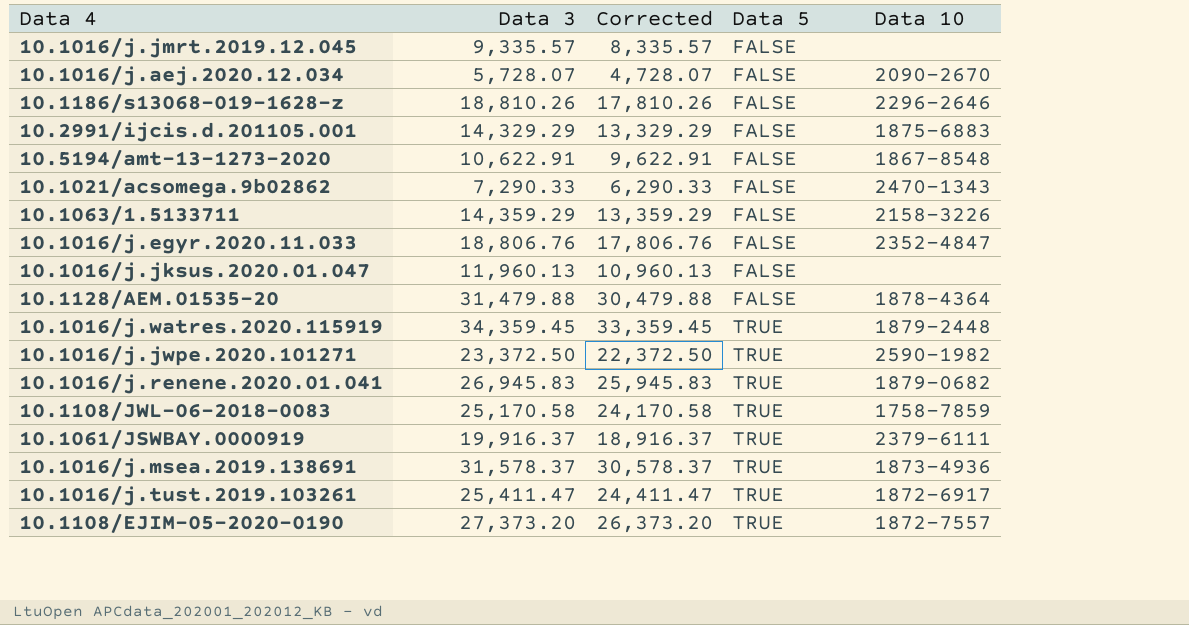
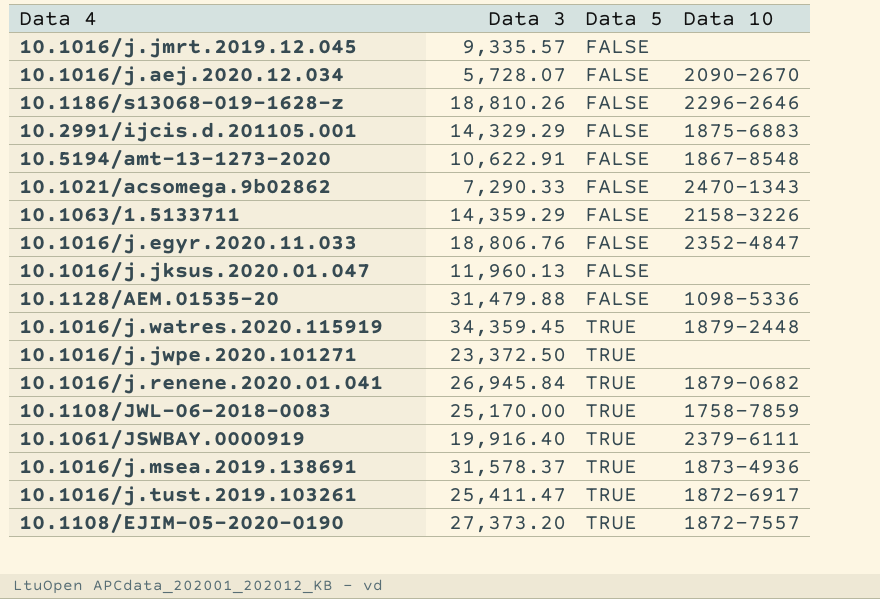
column Corrected | formula: [Data 3] - 1000 -> none
10.1128/AEM.01535-20 | Data 10: 1878-4364 -> 1098-5336
10.1016/j.jwpe.2020.101271 | Data 10: 2590-1982 -> none
10.1016/j.renene.2020.01.041 | Data 3: 26,945.83 -> 26,945.84
10.1108/JWL-06-2018-0083 | Data 3: 25,170.58 -> 25,170.00
10.1061/JSWBAY.0000919 | Data 3: 19,916.37 -> 19,916.40

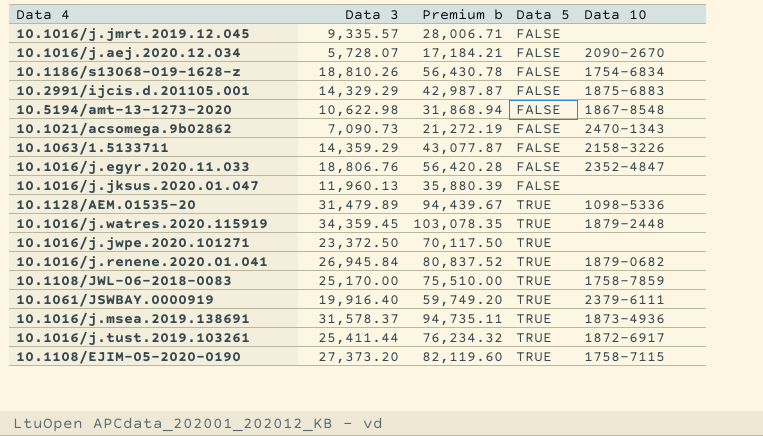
column Premium b | formula: none -> [Data 3] * 3
10.1186/s13068-019-1628-z | Data 10: 2296-2646 -> 1754-6834
10.5194/amt-13-1273-2020 | Data 3: 10,622.91 -> 10,622.98
10.1021/acsomega.9b02862 | Data 3: 7,290.33 -> 7,090.73
10.1128/AEM.01535-20 | Data 3: 31,479.88 -> 31,479.89
10.1128/AEM.01535-20 | Data 5: FALSE -> TRUE
10.1016/j.tust.2019.103261 | Data 3: 25,411.47 -> 25,411.44
10.1108/EJIM-05-2020-0190 | Data 10: 1872-7557 -> 1758-7115

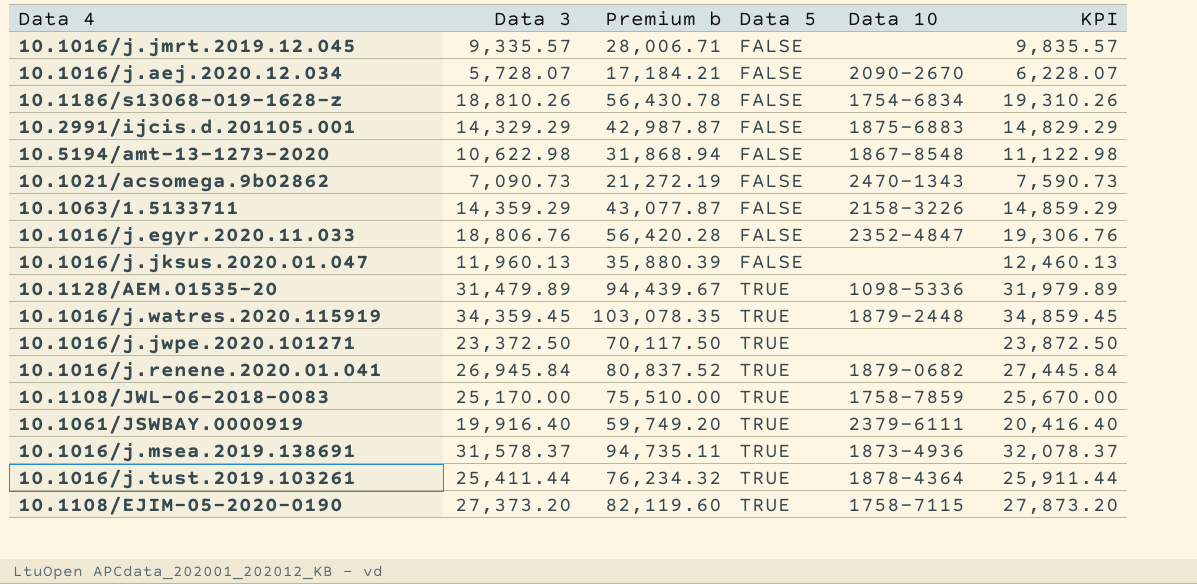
column KPI | formula: none -> [Data 3] + 500
10.1016/j.tust.2019.103261 | Data 10: 1872-6917 -> 1878-4364

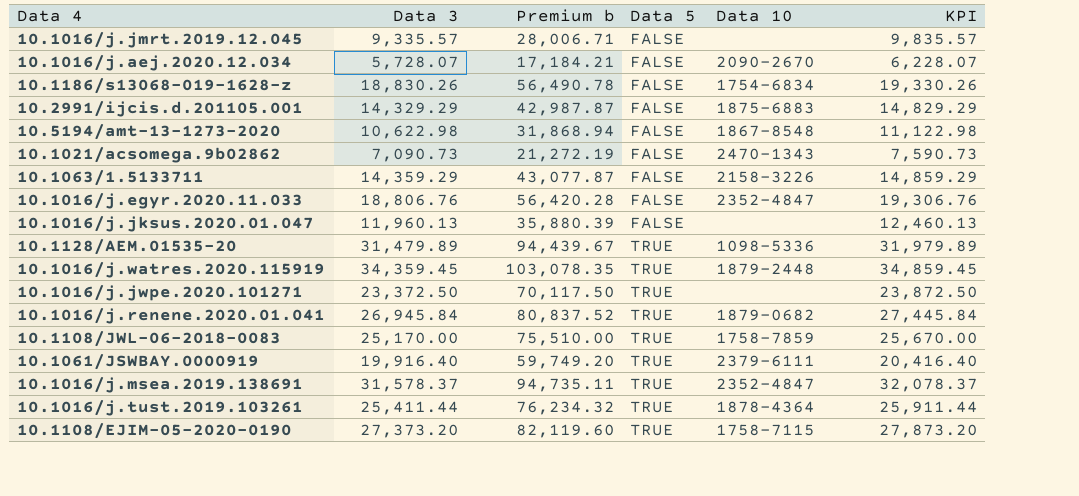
10.1186/s13068-019-1628-z | Data 3: 18,810.26 -> 18,830.26
10.1186/s13068-019-1628-z | Premium b: 56,430.78 -> 56,490.78
10.1186/s13068-019-1628-z | KPI: 19,310.26 -> 19,330.26
10.1016/j.msea.2019.138691 | Data 10: 1873-4936 -> 2352-4847

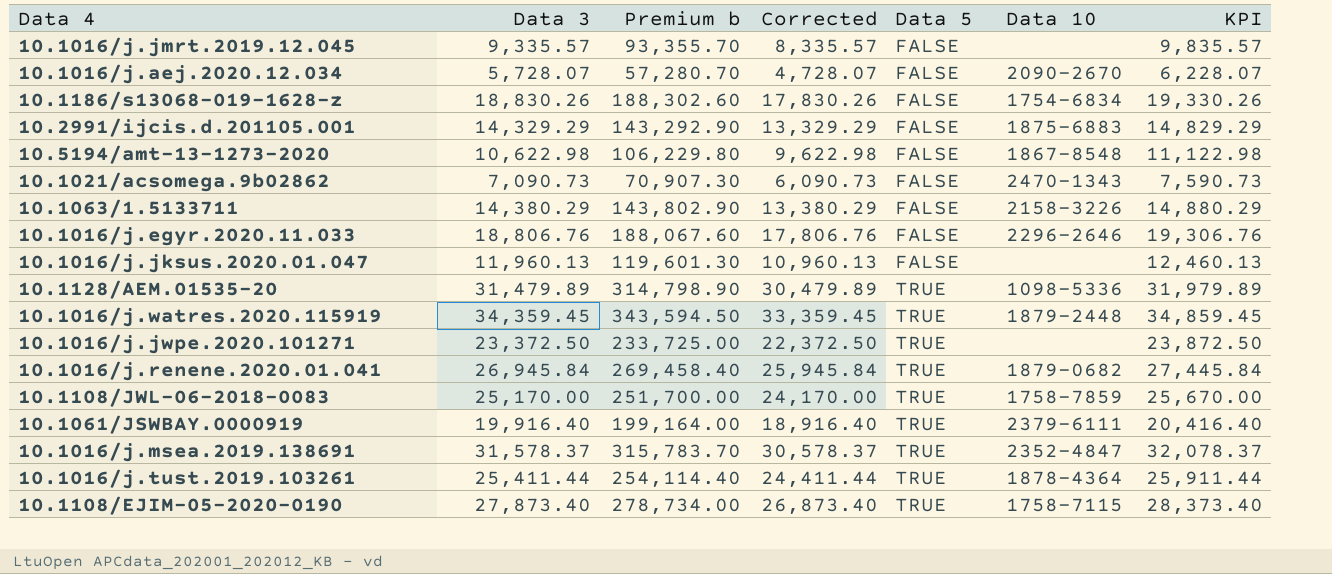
column Premium b | formula: [Data 3] * 3 -> [Data 3] * 10
column Corrected | formula: none -> [Data 3] - 1000
10.1063/1.5133711 | Data 3: 14,359.29 -> 14,380.29
10.1063/1.5133711 | KPI: 14,859.29 -> 14,880.29
10.1016/j.egyr.2020.11.033 | Data 10: 2352-4847 -> 2296-2646
10.1108/EJIM-05-2020-0190 | Data 3: 27,373.20 -> 27,873.40
10.1108/EJIM-05-2020-0190 | KPI: 27,873.20 -> 28,373.40

